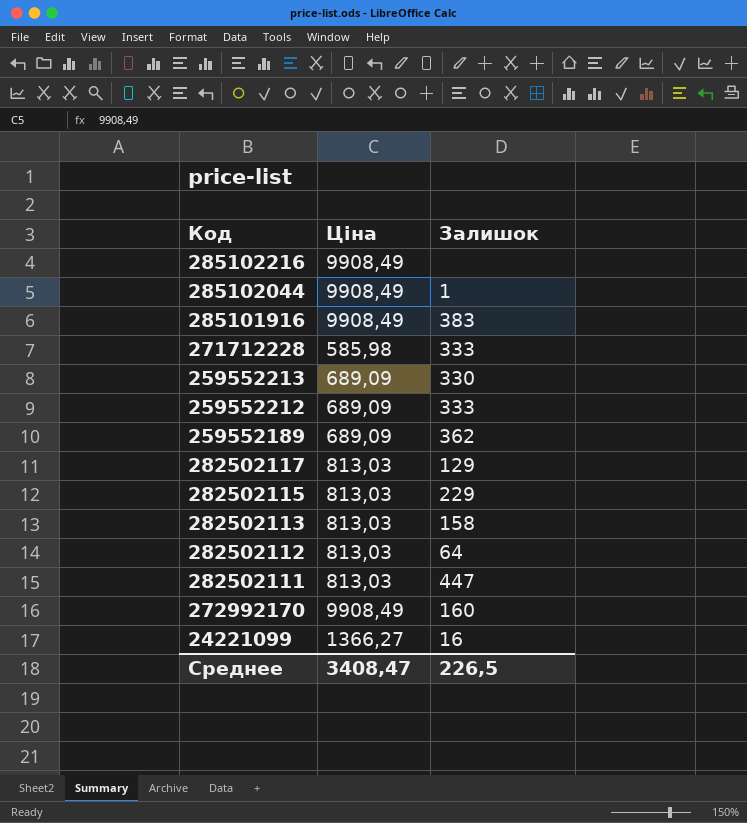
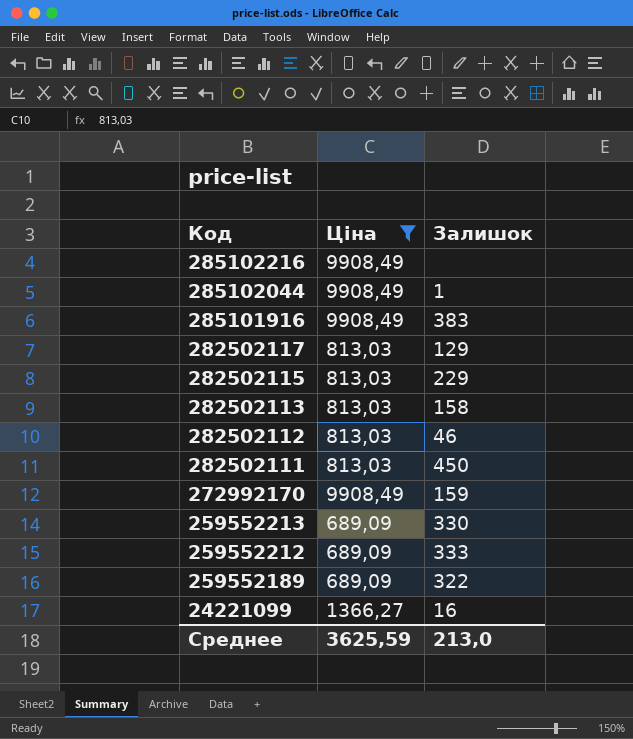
filter: none -> Ціна != 585,98
row order: none -> Код descending
282502112 | Залишок: 64 -> 46
282502111 | Залишок: 447 -> 450
272992170 | Залишок: 160 -> 159
259552189 | Залишок: 362 -> 322
Среднее | Ціна: 3408,47 -> 3625,59
Среднее | Залишок: 226,5 -> 213,0

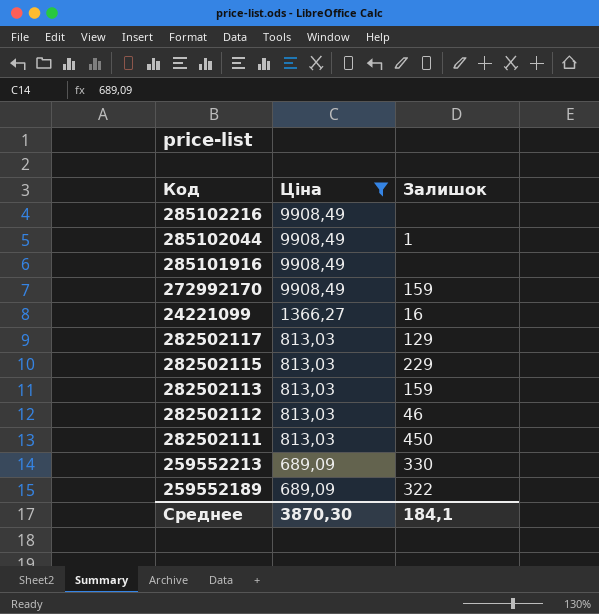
row order: Код descending -> Ціна descending
row 259552212: 689,09 | 333 -> none
285101916 | Залишок: 383 -> none
282502113 | Залишок: 158 -> 159
Среднее | Ціна: 3625,59 -> 3870,30
Среднее | Залишок: 213,0 -> 184,1

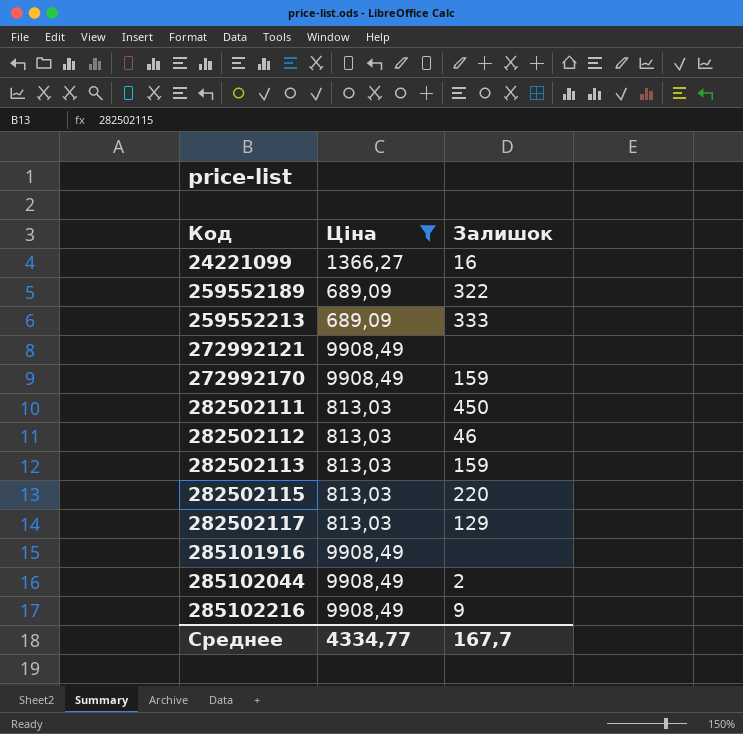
row order: Ціна descending -> Код ascending
259552213 | Залишок: 330 -> 333
row 272992121: none -> 9908,49 | none
282502115 | Залишок: 229 -> 220
285102044 | Залишок: 1 -> 2
285102216 | Залишок: none -> 9
Среднее | Ціна: 3870,30 -> 4334,77
Среднее | Залишок: 184,1 -> 167,7

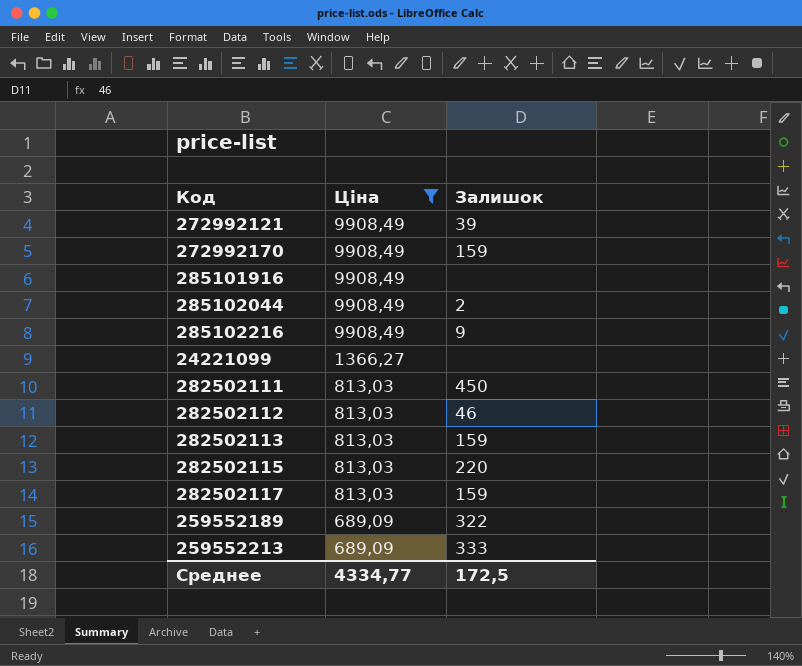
row order: Код ascending -> Ціна descending
272992121 | Залишок: none -> 39
24221099 | Залишок: 16 -> none
282502117 | Залишок: 129 -> 159
Среднее | Залишок: 167,7 -> 172,5

